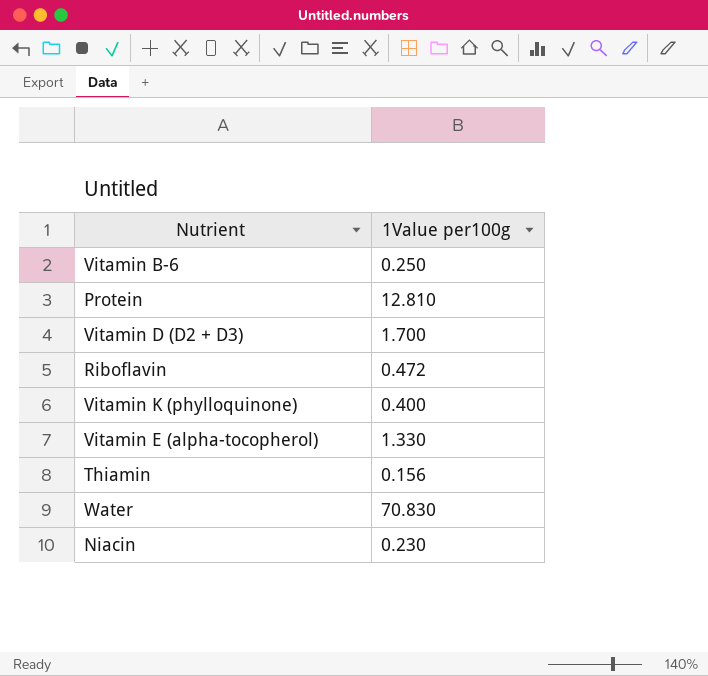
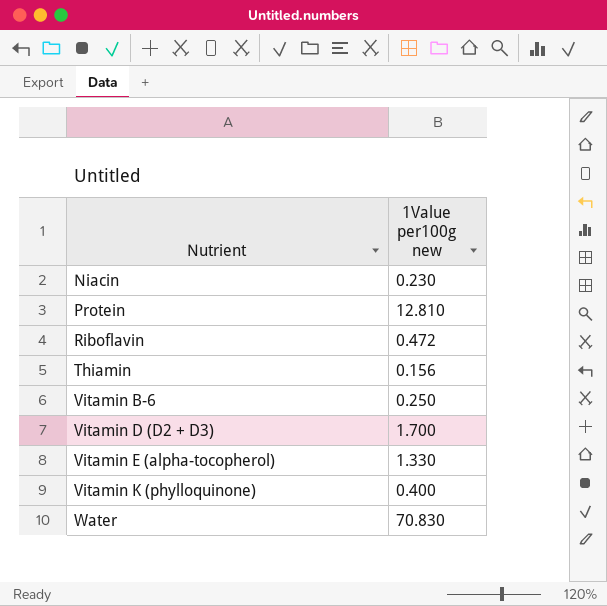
row order: none -> Nutrient ascending
column name: 1Value per100g -> 1Value per100g new

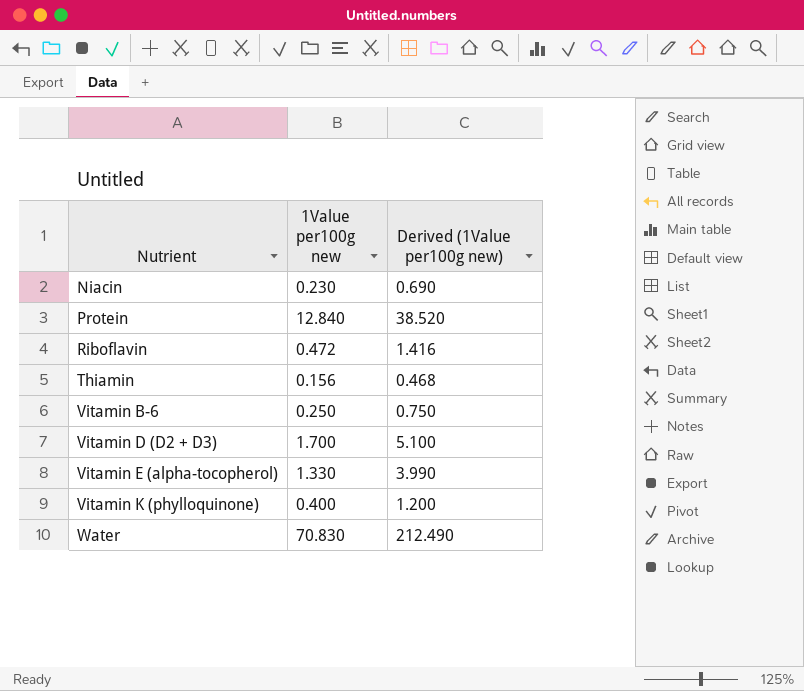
column Derived (1Value per100g new) | formula: none -> [1Value per100g new] * 3
Protein | 1Value per100g new: 12.810 -> 12.840

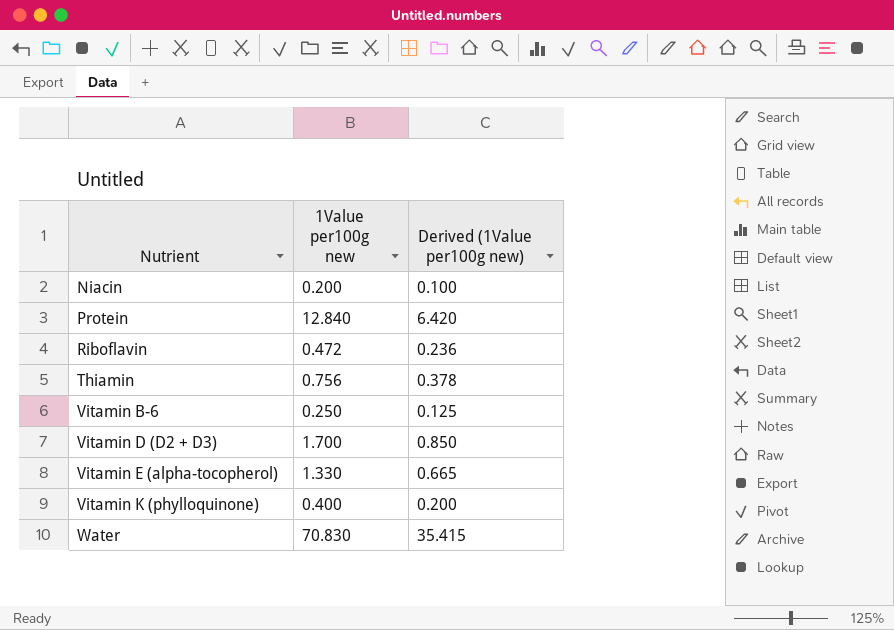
column Derived (1Value per100g new) | formula: [1Value per100g new] * 3 -> [1Value per100g new] * 0.5
Niacin | 1Value per100g new: 0.230 -> 0.200
Thiamin | 1Value per100g new: 0.156 -> 0.756

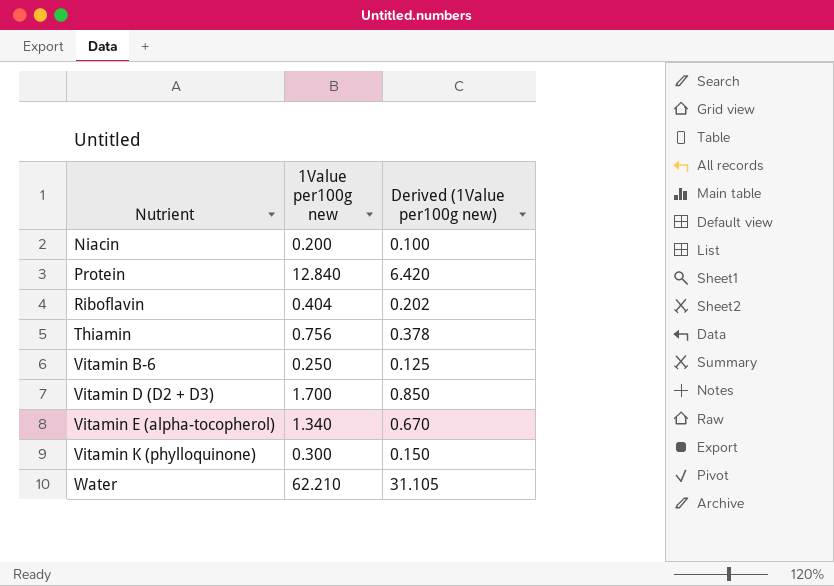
Riboflavin | 1Value per100g new: 0.472 -> 0.404
Riboflavin | Derived (1Value per100g new): 0.236 -> 0.202
Vitamin E (alpha-tocopherol) | 1Value per100g new: 1.330 -> 1.340
Vitamin E (alpha-tocopherol) | Derived (1Value per100g new): 0.665 -> 0.670
Vitamin K (phylloquinone) | 1Value per100g new: 0.400 -> 0.300
Vitamin K (phylloquinone) | Derived (1Value per100g new): 0.200 -> 0.150
Water | 1Value per100g new: 70.830 -> 62.210
Water | Derived (1Value per100g new): 35.415 -> 31.105

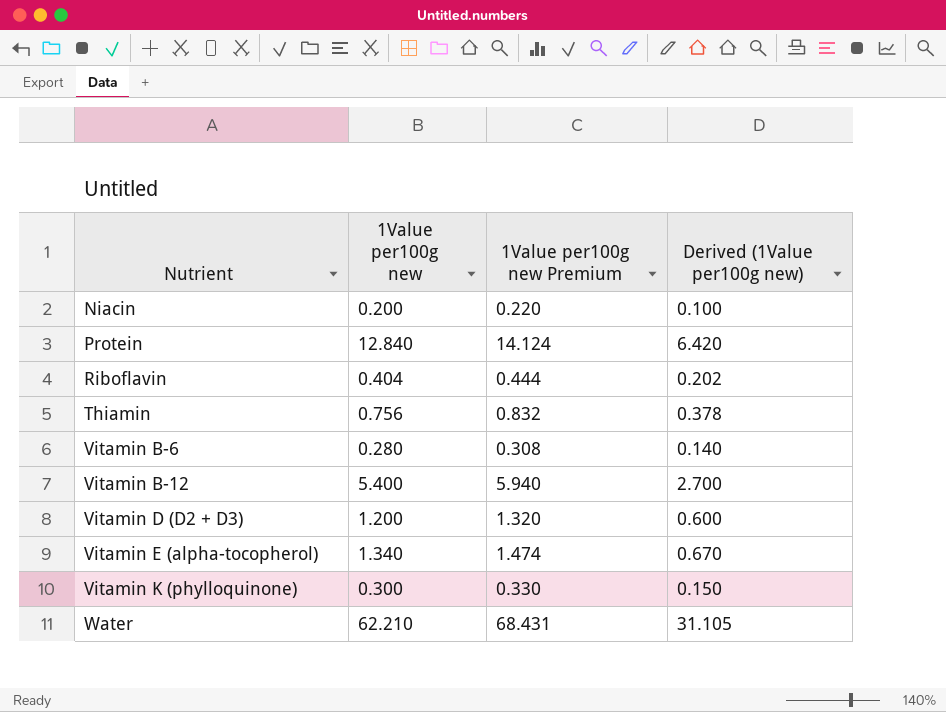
column 1Value per100g new Premium | formula: none -> [1Value per100g new] * 1.1
Vitamin B-6 | 1Value per100g new: 0.250 -> 0.280
Vitamin B-6 | Derived (1Value per100g new): 0.125 -> 0.140
row Vitamin B-12: none -> 5.400 | 5.940 | 2.700
Vitamin D (D2 + D3) | 1Value per100g new: 1.700 -> 1.200
Vitamin D (D2 + D3) | Derived (1Value per100g new): 0.850 -> 0.600

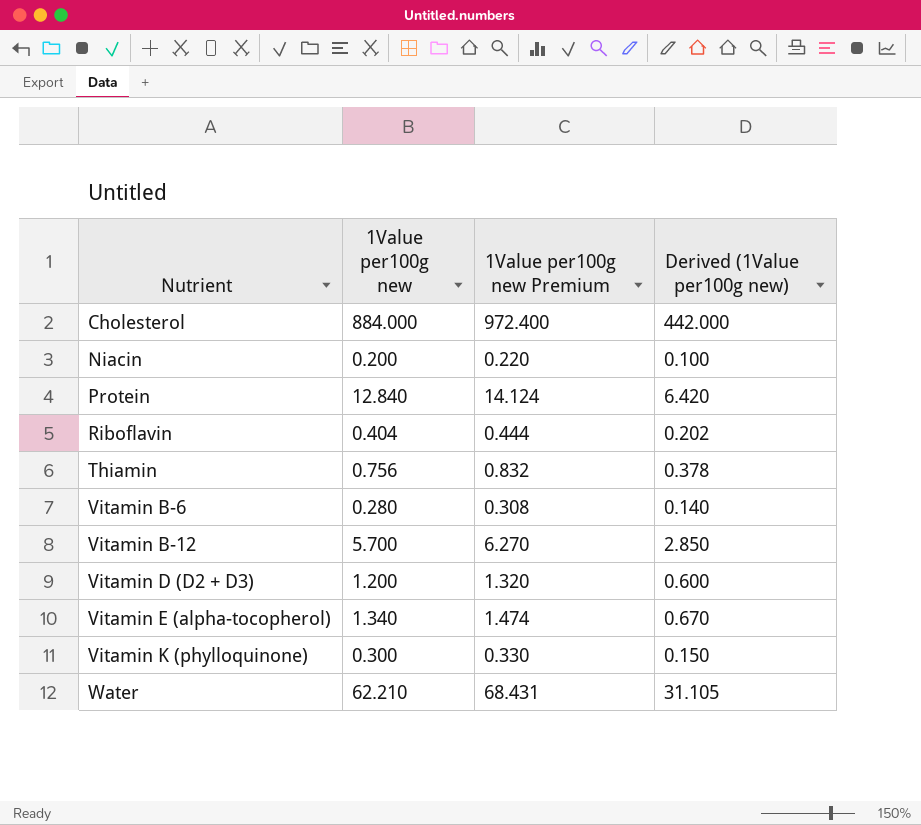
row Cholesterol: none -> 884.000 | 972.400 | 442.000
Vitamin B-12 | 1Value per100g new: 5.400 -> 5.700
Vitamin B-12 | 1Value per100g new Premium: 5.940 -> 6.270
Vitamin B-12 | Derived (1Value per100g new): 2.700 -> 2.850

